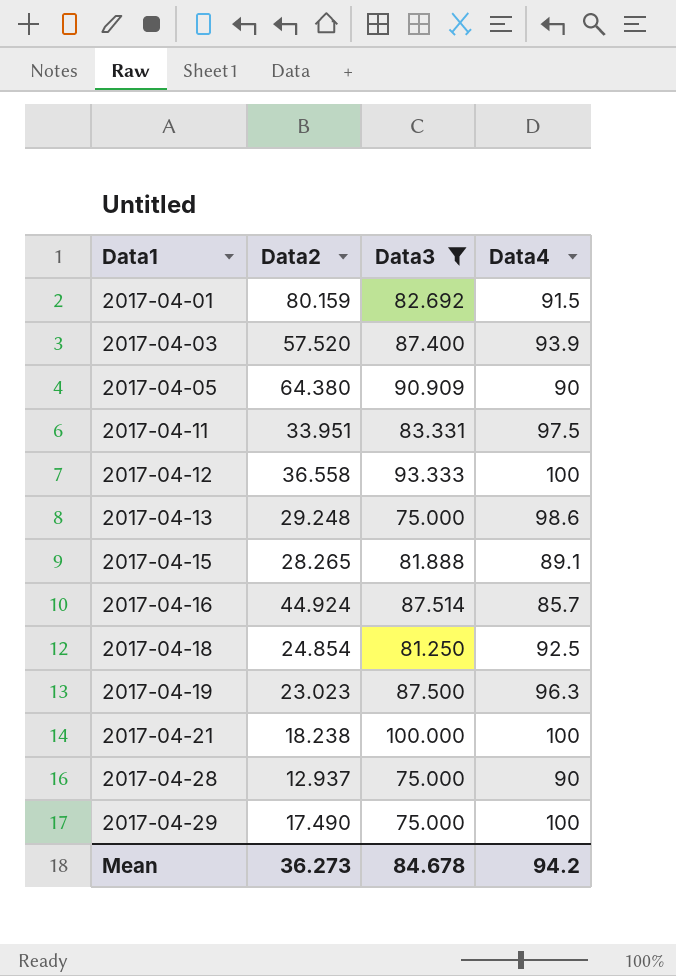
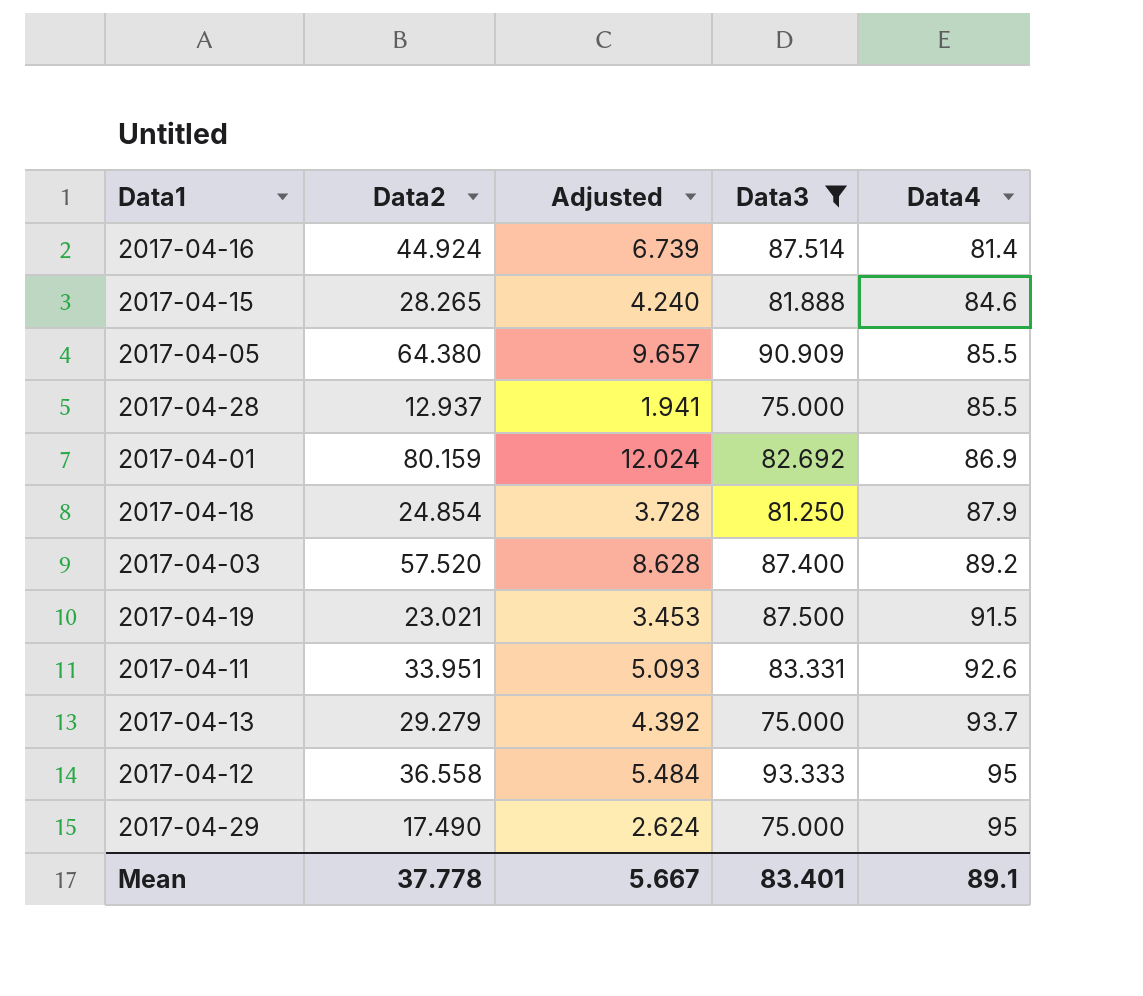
row order: Data1 ascending -> Data4 ascending
column Adjusted | formula: none -> [Data2] * 0.15
row 2017-04-21: 18.238 | 100.000 | 100 -> none
2017-04-16 | Data4: 85.7 -> 81.4
2017-04-15 | Data4: 89.1 -> 84.6
2017-04-05 | Data4: 90 -> 85.5
2017-04-28 | Data4: 90 -> 85.5
2017-04-01 | Data4: 91.5 -> 86.9
2017-04-18 | Data4: 92.5 -> 87.9
2017-04-03 | Data4: 93.9 -> 89.2
2017-04-19 | Data2: 23.023 -> 23.021
2017-04-19 | Data4: 96.3 -> 91.5
2017-04-11 | Data4: 97.5 -> 92.6
2017-04-13 | Data2: 29.248 -> 29.279
2017-04-13 | Data4: 98.6 -> 93.7
2017-04-12 | Data4: 100 -> 95
2017-04-29 | Data4: 100 -> 95
Mean | Data2: 36.273 -> 37.778
Mean | Data3: 84.678 -> 83.401
Mean | Data4: 94.2 -> 89.1

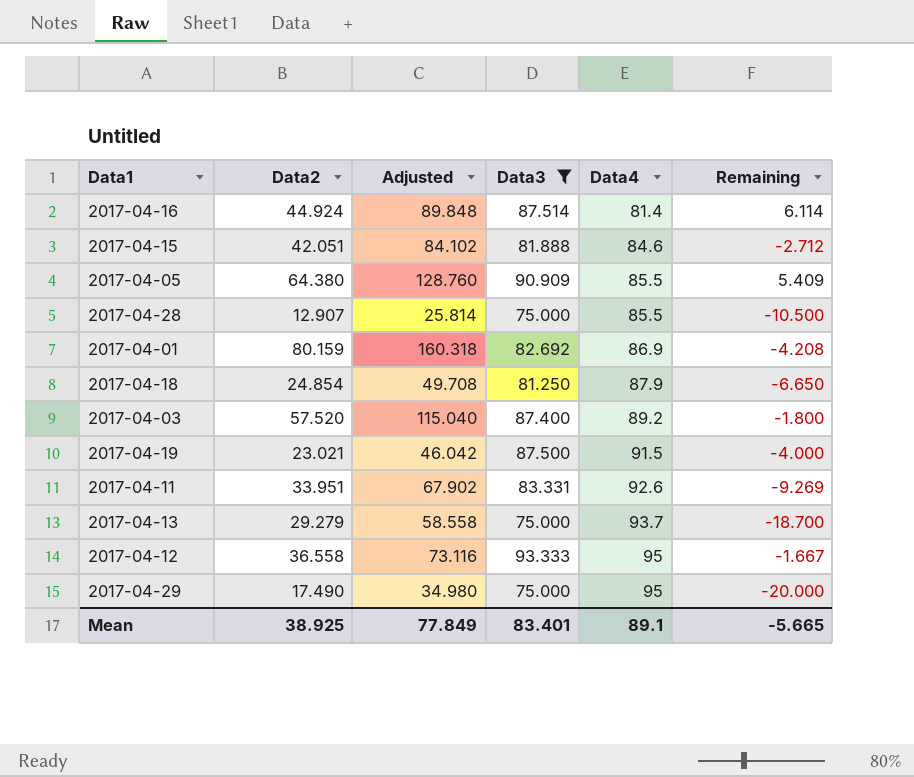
column Adjusted | formula: [Data2] * 0.15 -> [Data2] * 2
column Remaining | formula: none -> [Data3] - [Data4]
2017-04-15 | Data2: 28.265 -> 42.051
2017-04-28 | Data2: 12.937 -> 12.907
Mean | Data2: 37.778 -> 38.925
Mean | Adjusted: 5.667 -> 77.849

